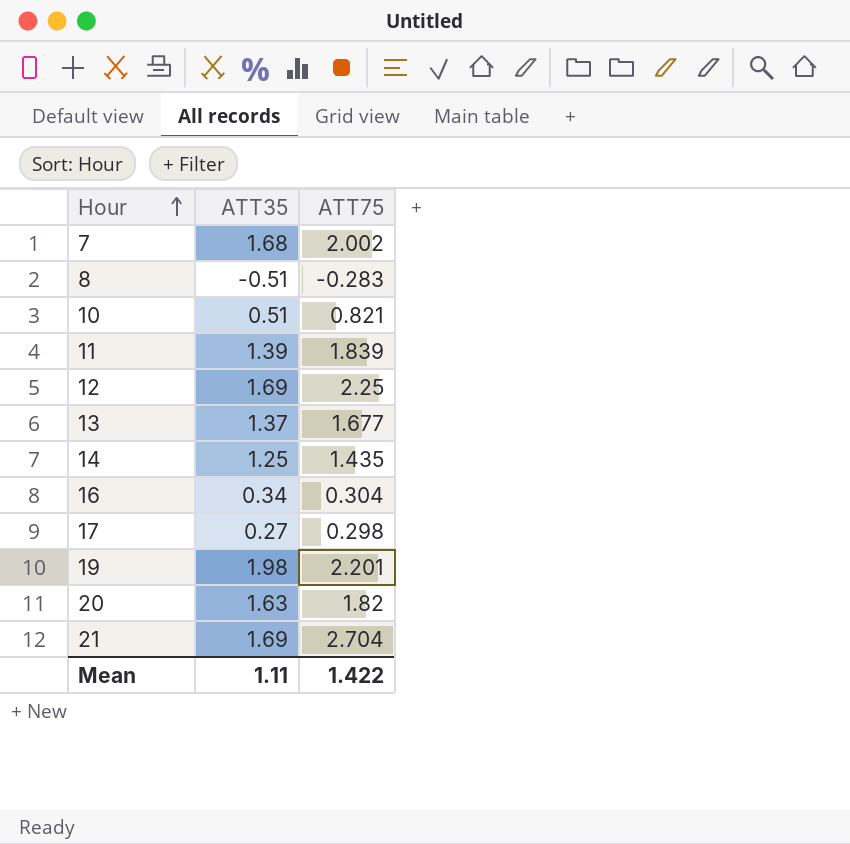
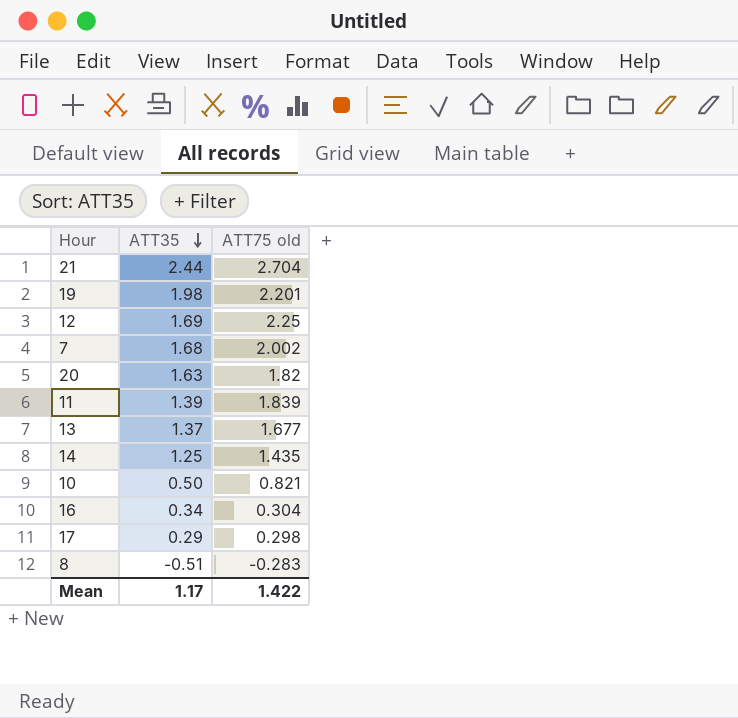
row order: Hour ascending -> ATT35 descending
column name: ATT75 -> ATT75 old
21 | ATT35: 1.69 -> 2.44
10 | ATT35: 0.51 -> 0.50
17 | ATT35: 0.27 -> 0.29
Mean | ATT35: 1.11 -> 1.17

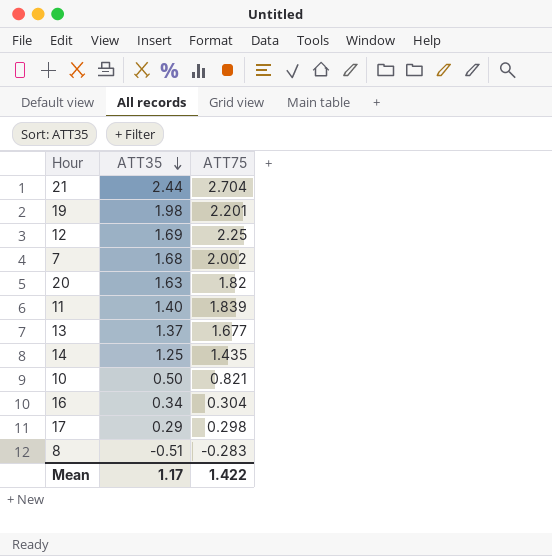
column name: ATT75 old -> ATT75
11 | ATT35: 1.39 -> 1.40

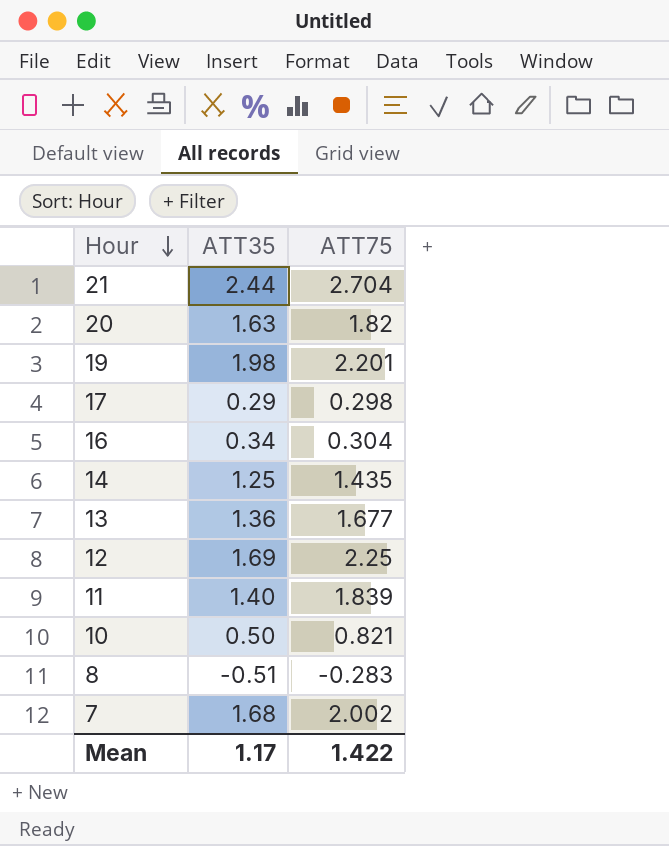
row order: ATT35 descending -> Hour descending
13 | ATT35: 1.37 -> 1.36

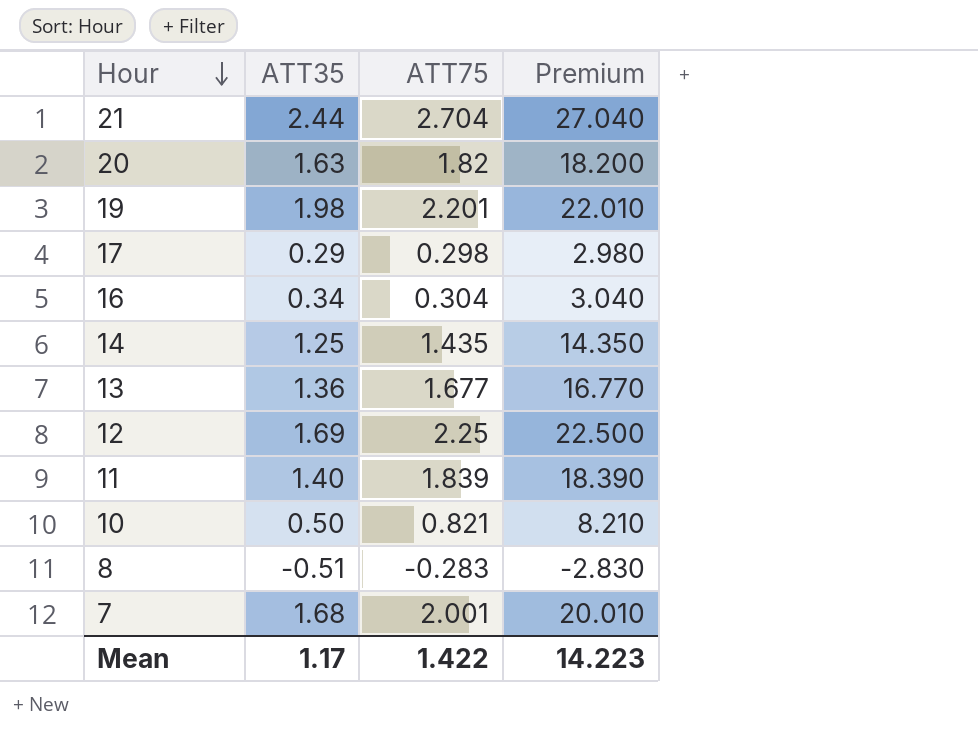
column Premium | formula: none -> [ATT75] * 10
7 | ATT75: 2.002 -> 2.001

